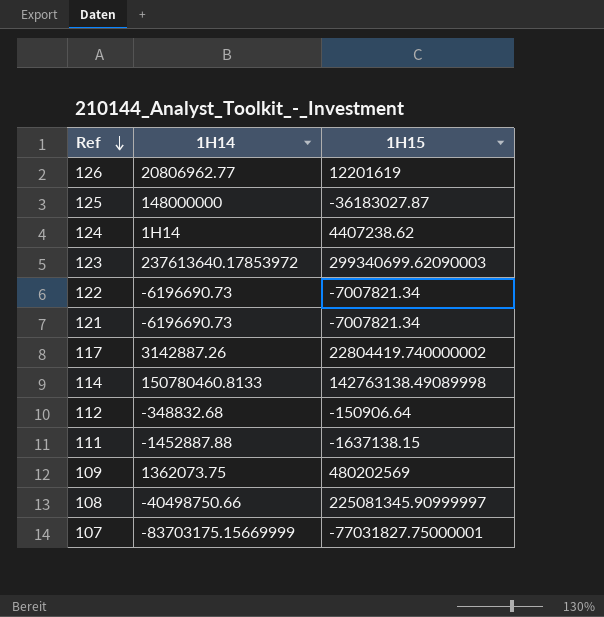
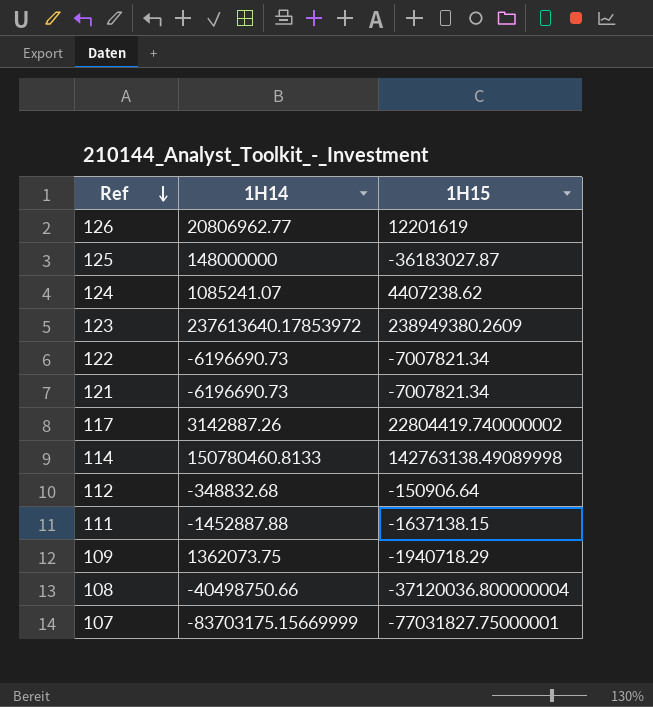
124 | 1H14: 1H14 -> 1085241.07
123 | 1H15: 299340699.62090003 -> 238949380.2609
109 | 1H15: 480202569 -> -1940718.29
108 | 1H15: 225081345.90999997 -> -37120036.800000004

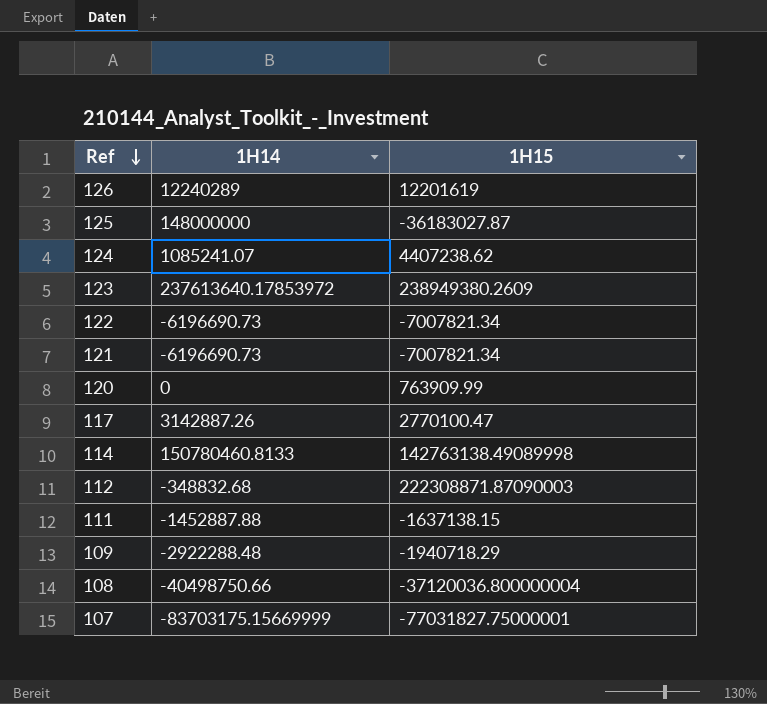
126 | 1H14: 20806962.77 -> 12240289
row 120: none -> 0 | 763909.99
117 | 1H15: 22804419.740000002 -> 2770100.47
112 | 1H15: -150906.64 -> 222308871.87090003
109 | 1H14: 1362073.75 -> -2922288.48

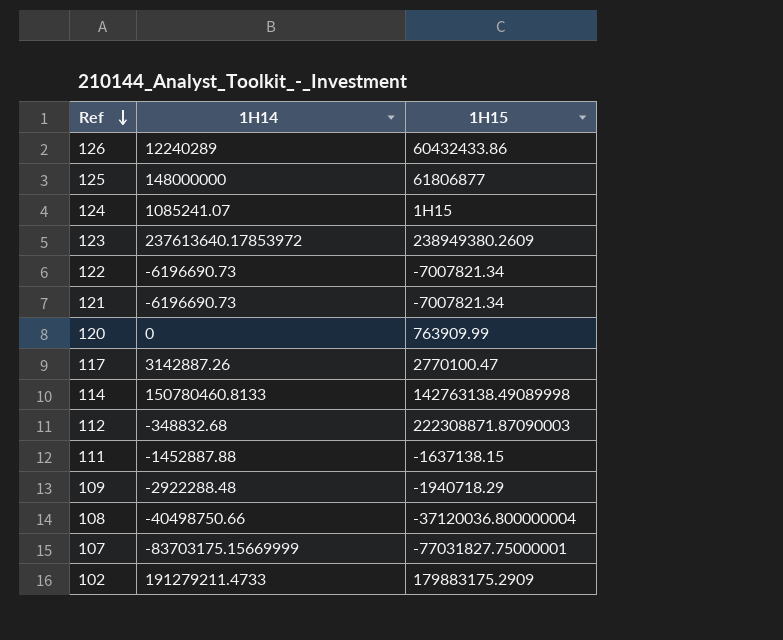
126 | 1H15: 12201619 -> 60432433.86
125 | 1H15: -36183027.87 -> 61806877
124 | 1H15: 4407238.62 -> 1H15
row 102: none -> 191279211.4733 | 179883175.2909

